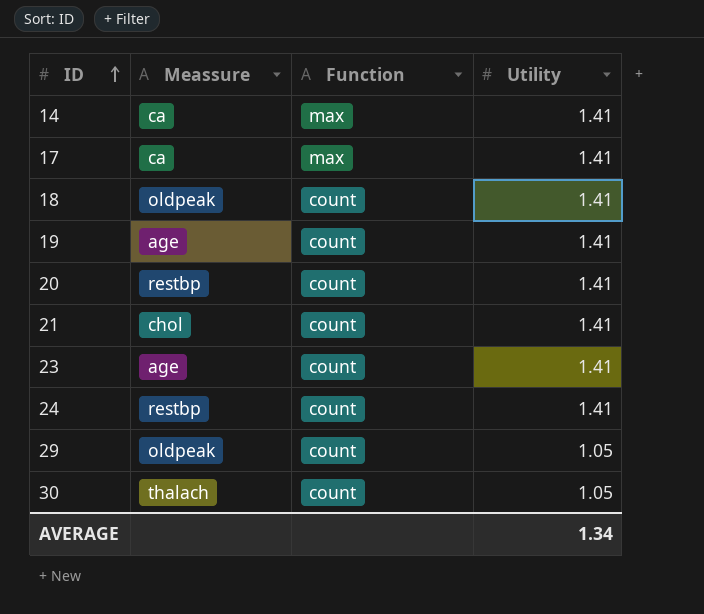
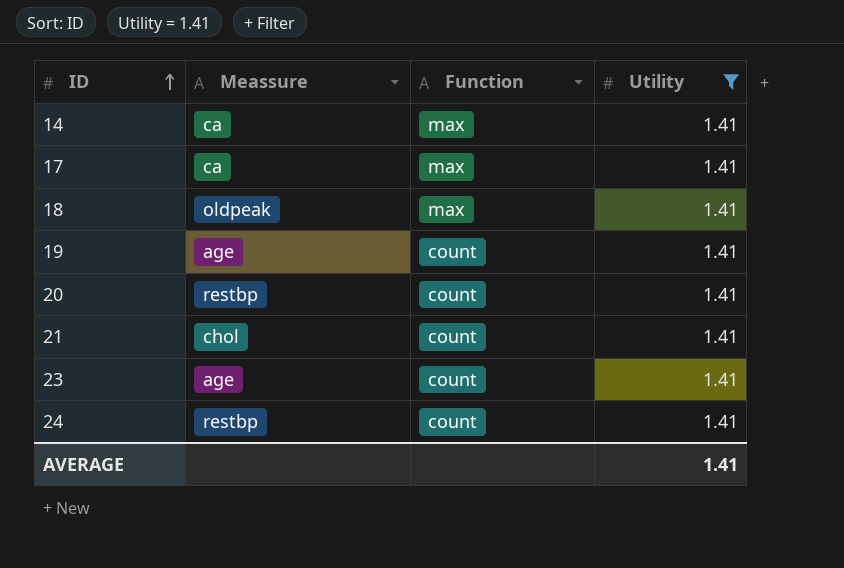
filter: none -> Utility = 1.41
18 | Function: count -> max
AVERAGE | Utility: 1.34 -> 1.41

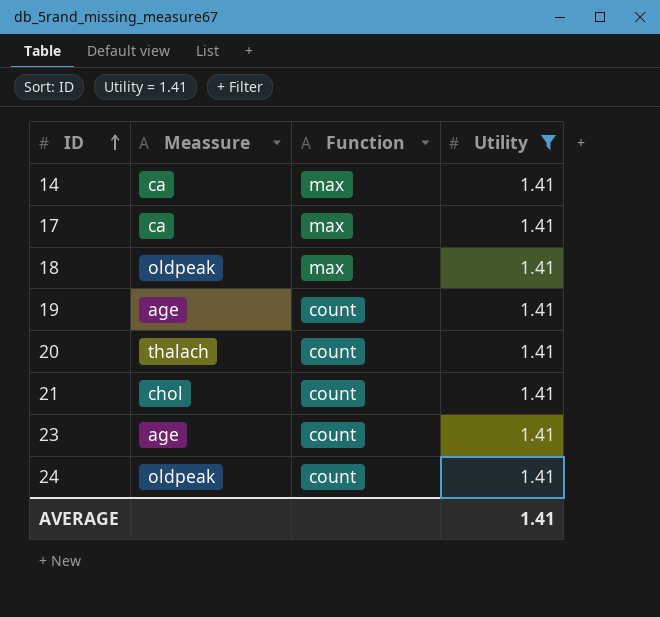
20 | Meassure: restbp -> thalach
24 | Meassure: restbp -> oldpeak

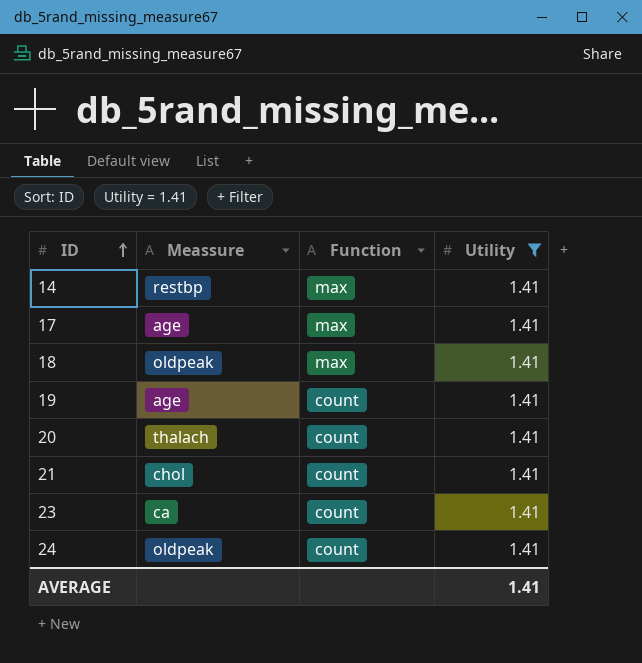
14 | Meassure: ca -> restbp
17 | Meassure: ca -> age
23 | Meassure: age -> ca

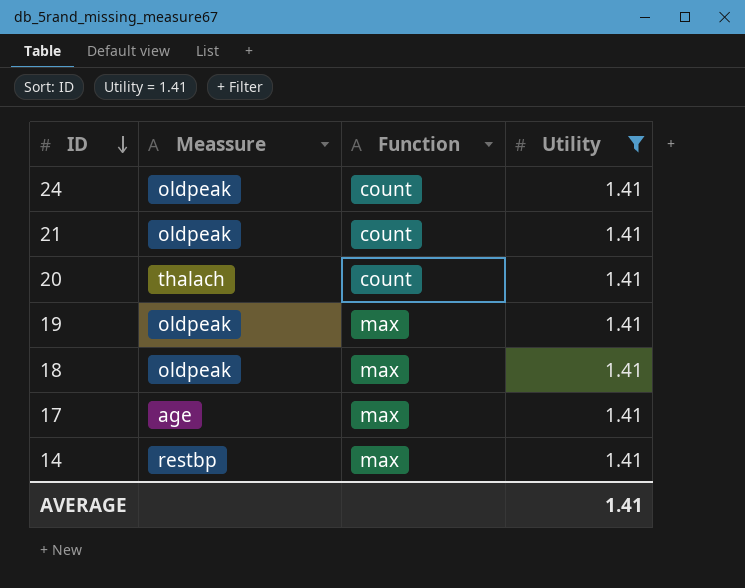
row order: ID ascending -> ID descending
row 23: ca | count | 1.41 -> none
21 | Meassure: chol -> oldpeak
19 | Meassure: age -> oldpeak
19 | Function: count -> max

